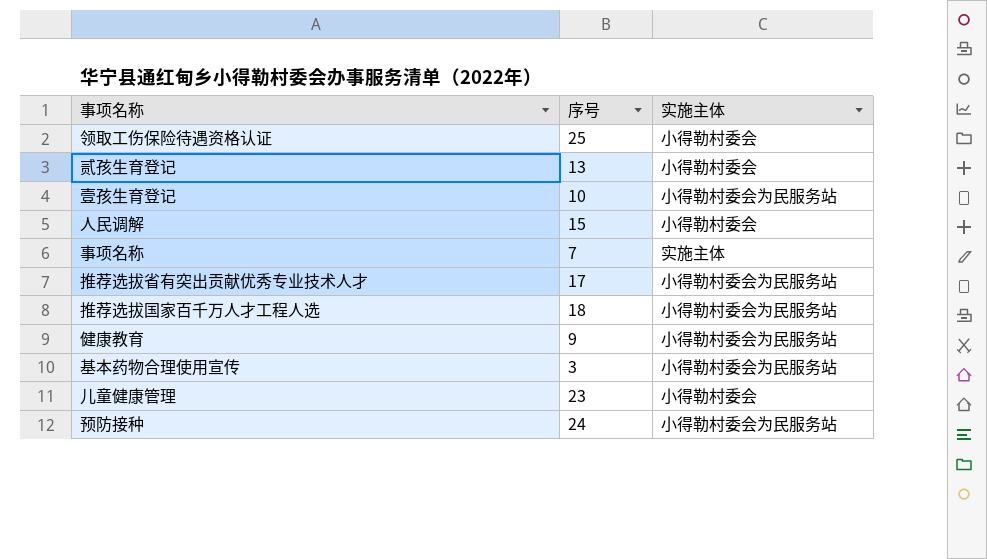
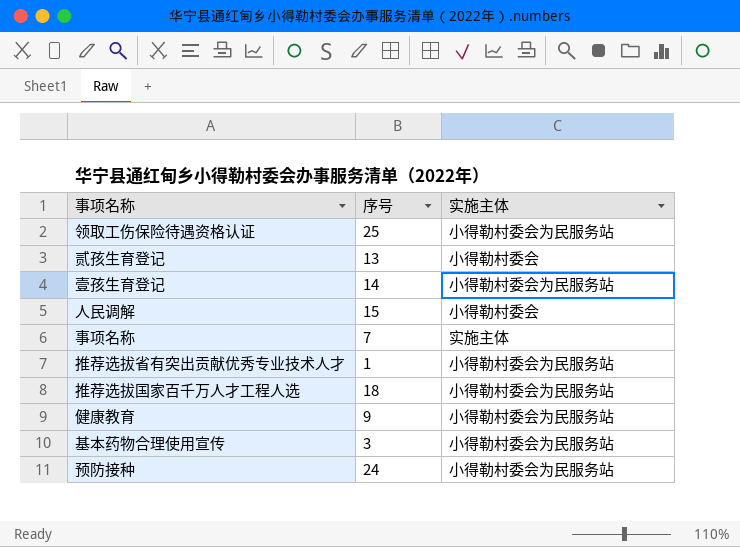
row 儿童健康管理: 23 | 小得勒村委会 -> none
领取工伤保险待遇资格认证 | 实施主体: 小得勒村委会 -> 小得勒村委会为民服务站
壹孩生育登记 | 序号: 10 -> 14
推荐选拔省有突出贡献优秀专业技术人才 | 序号: 17 -> 1

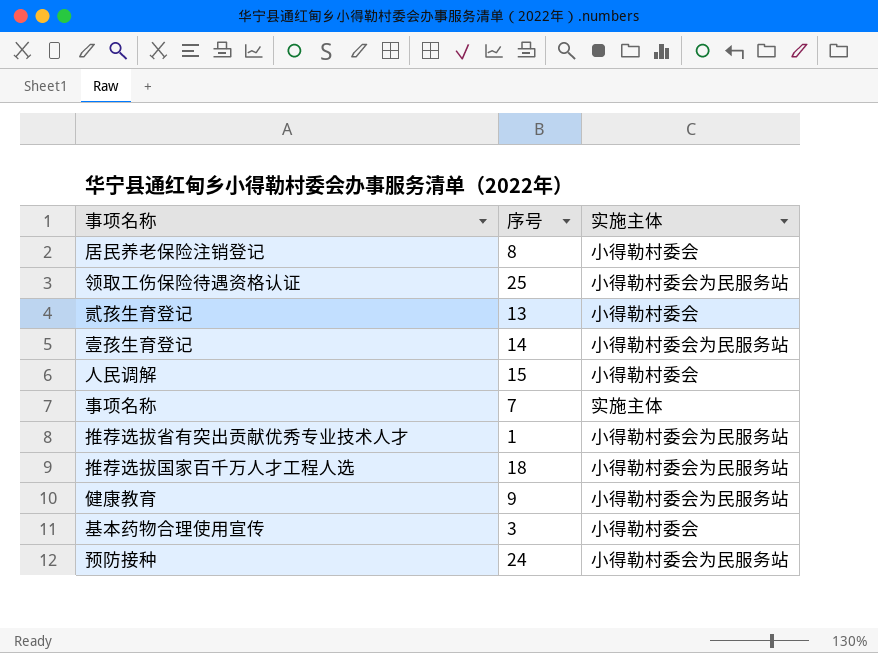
row 居民养老保险注销登记: none -> 8 | 小得勒村委会
基本药物合理使用宣传 | 实施主体: 小得勒村委会为民服务站 -> 小得勒村委会

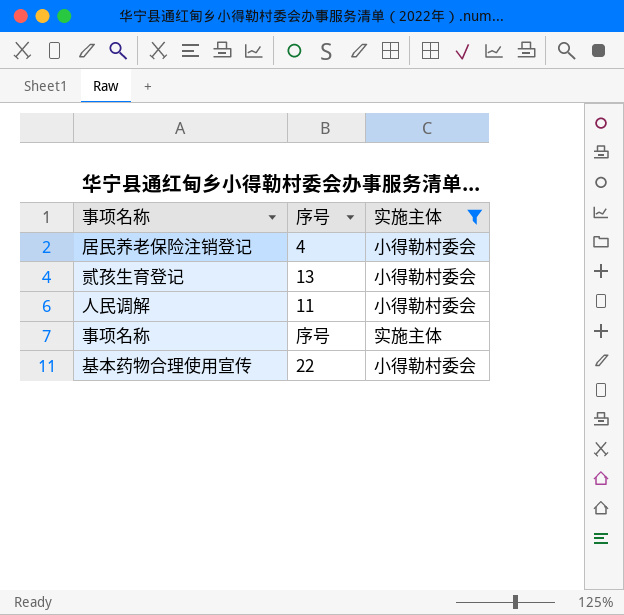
filter: none -> 实施主体 != 小得勒村委会为民服务站
居民养老保险注销登记 | 序号: 8 -> 4
人民调解 | 序号: 15 -> 11
事项名称 | 序号: 7 -> 序号
基本药物合理使用宣传 | 序号: 3 -> 22

